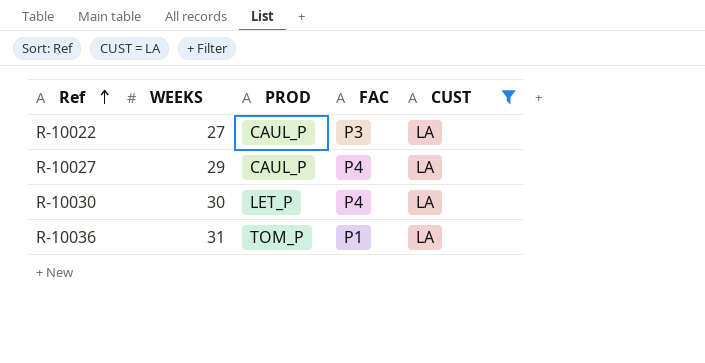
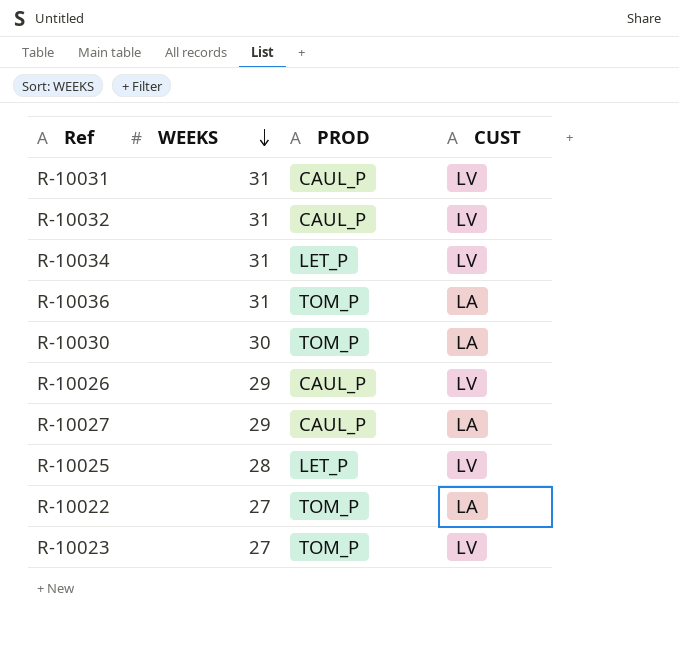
filter: CUST = LA -> none
row order: Ref ascending -> WEEKS descending
column FAC | position: 4 -> none
R-10030 | PROD: LET_P -> TOM_P
R-10022 | PROD: CAUL_P -> TOM_P

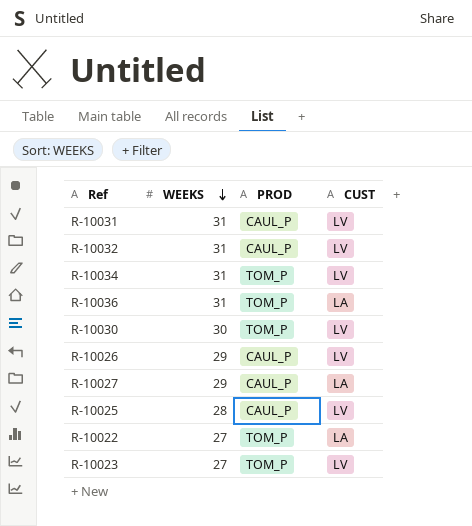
R-10034 | PROD: LET_P -> TOM_P
R-10030 | CUST: LA -> LV
R-10025 | PROD: LET_P -> CAUL_P

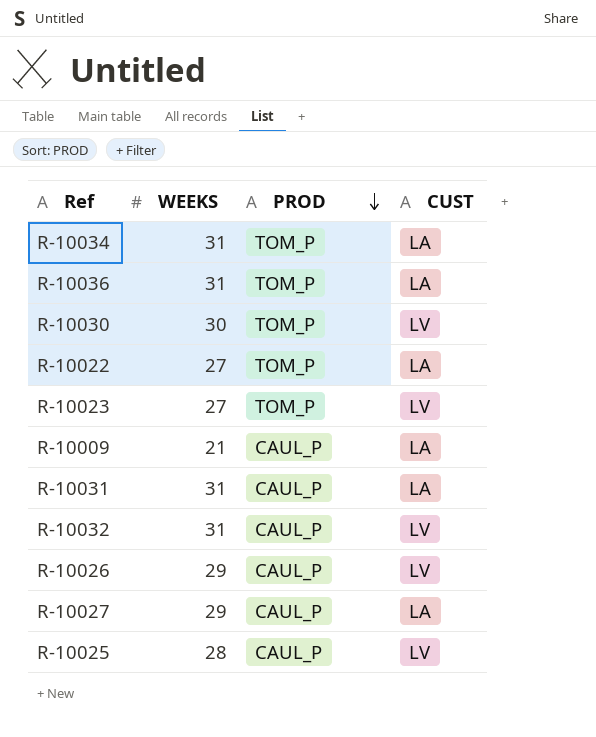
row order: WEEKS descending -> PROD descending
R-10034 | CUST: LV -> LA
row R-10009: none -> 21 | CAUL_P | LA
R-10031 | CUST: LV -> LA

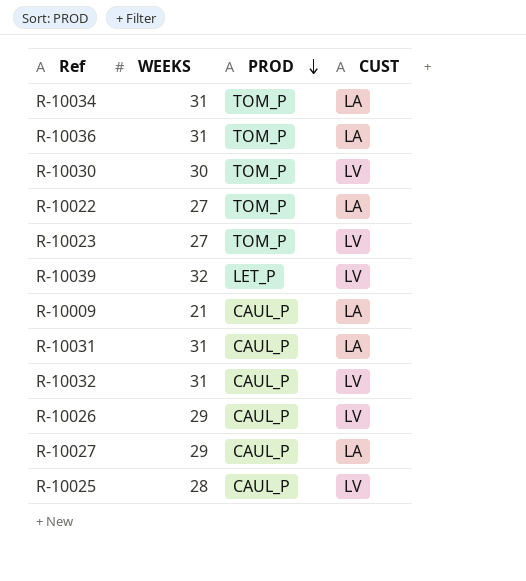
row R-10039: none -> 32 | LET_P | LV

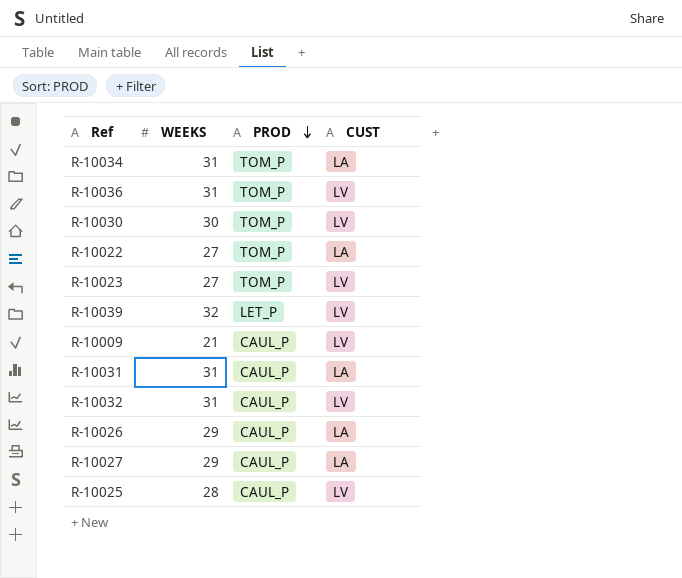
R-10036 | CUST: LA -> LV
R-10009 | CUST: LA -> LV
R-10026 | CUST: LV -> LA

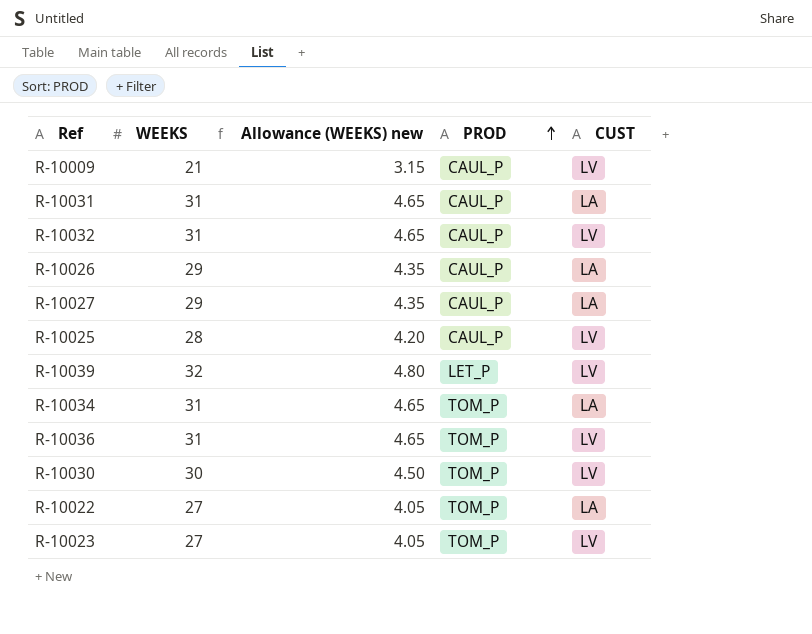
row order: PROD descending -> PROD ascending
column Allowance (WEEKS) new | formula: none -> [WEEKS] * 0.15

